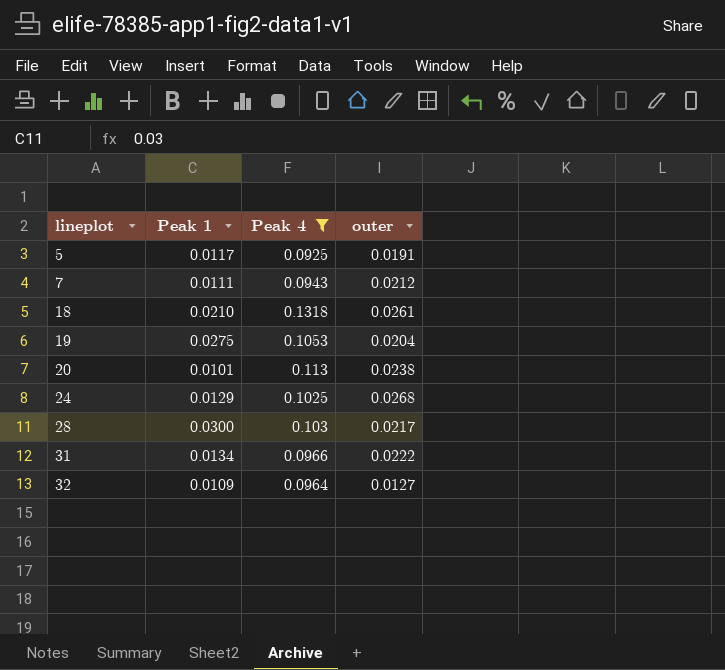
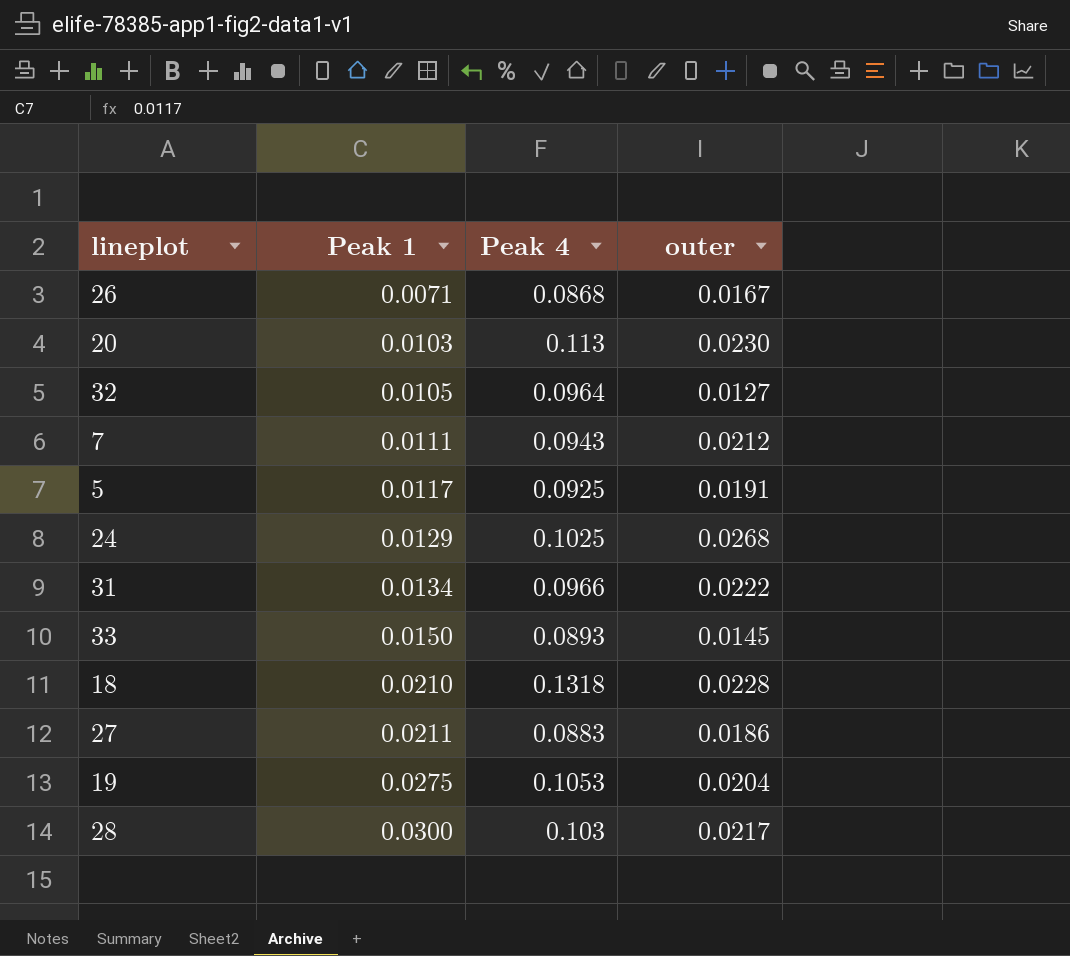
filter: Peak 4 >= 0.0925 -> none
row order: lineplot ascending -> Peak 1 ascending
20 | Peak 1: 0.0101 -> 0.0103
20 | outer: 0.0238 -> 0.0230
32 | Peak 1: 0.0109 -> 0.0105
18 | outer: 0.0261 -> 0.0228

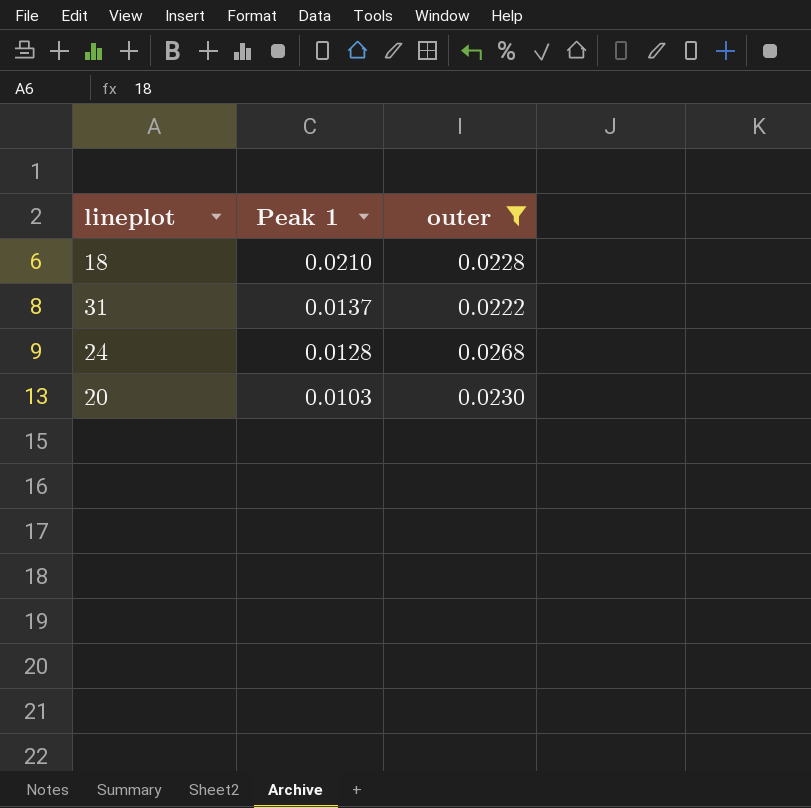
filter: none -> outer >= 0.0222
row order: Peak 1 ascending -> Peak 1 descending
column Peak 4 | position: 3 -> none
31 | Peak 1: 0.0134 -> 0.0137
24 | Peak 1: 0.0129 -> 0.0128

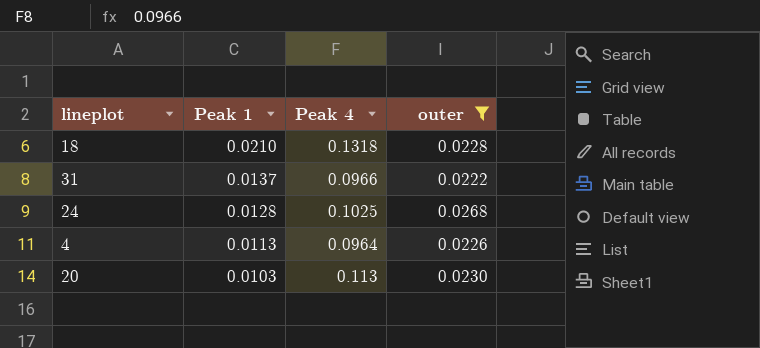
column Peak 4 | position: none -> 3
row 4: none -> 0.0113 | 0.0964 | 0.0226

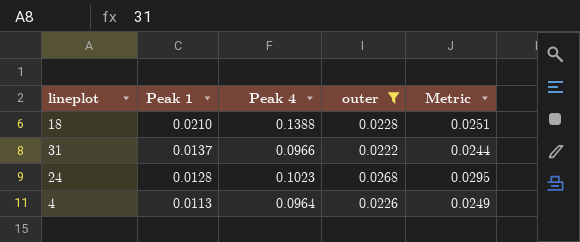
column Metric | formula: none -> [outer] * 1.1
row 20: 0.0103 | 0.113 | 0.0230 -> none
18 | Peak 4: 0.1318 -> 0.1388
24 | Peak 4: 0.1025 -> 0.1023

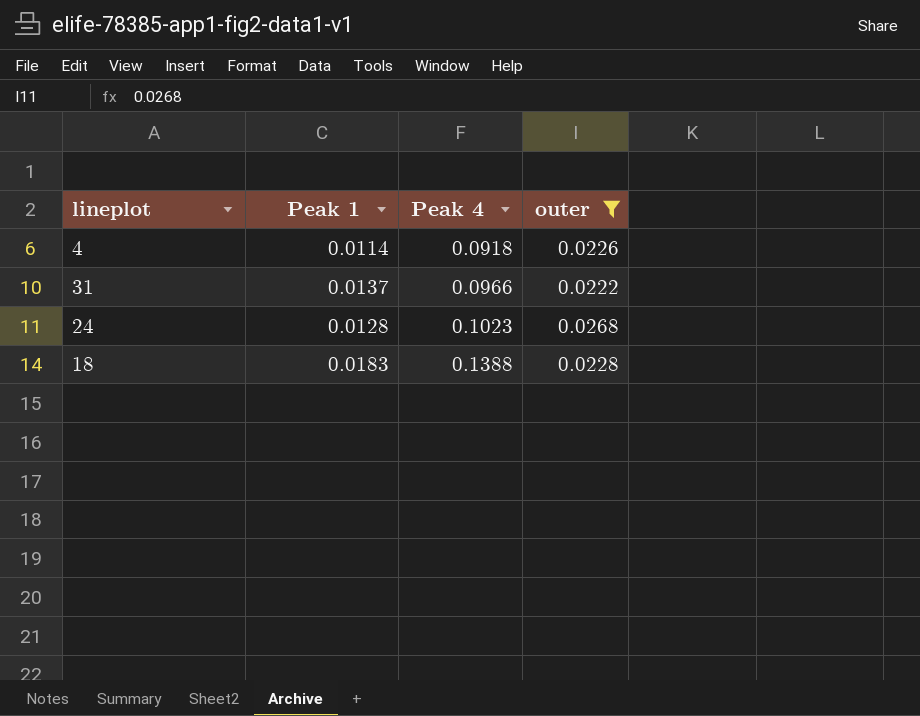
row order: Peak 1 descending -> Peak 4 ascending
column Metric | formula: [outer] * 1.1 -> none
4 | Peak 1: 0.0113 -> 0.0114
4 | Peak 4: 0.0964 -> 0.0918
18 | Peak 1: 0.0210 -> 0.0183

